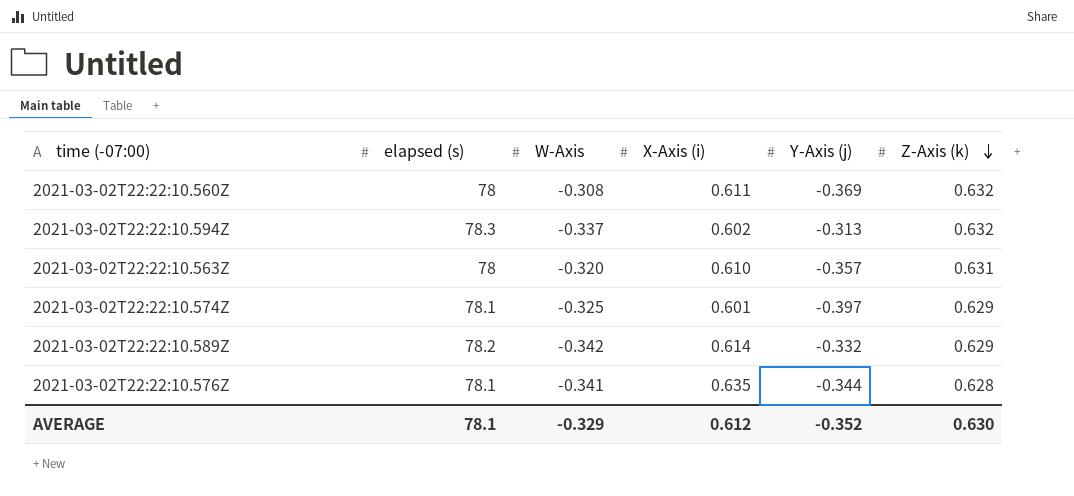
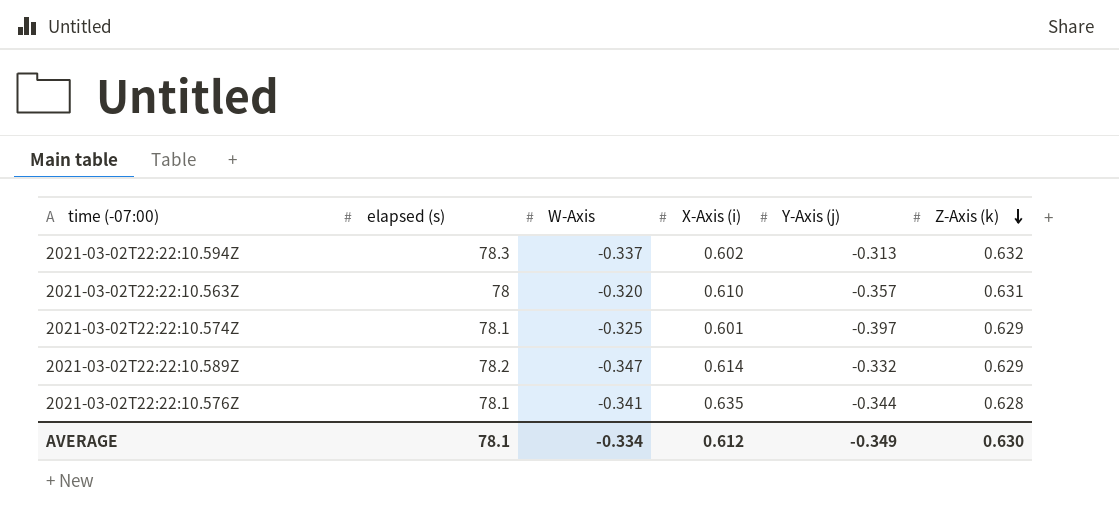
row 2021-03-02T22:22:10.560Z: 78 | -0.308 | 0.611 | -0.369 | 0.632 -> none
2021-03-02T22:22:10.589Z | W-Axis: -0.342 -> -0.347
AVERAGE | W-Axis: -0.329 -> -0.334
AVERAGE | Y-Axis (j): -0.352 -> -0.349

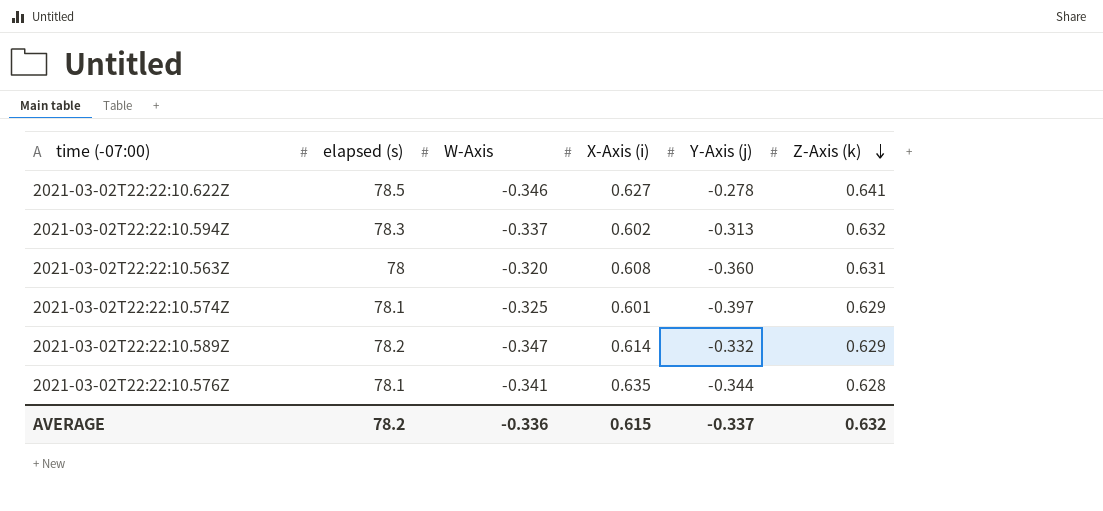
row 2021-03-02T22:22:10.622Z: none -> 78.5 | -0.346 | 0.627 | -0.278 | 0.641
2021-03-02T22:22:10.563Z | X-Axis (i): 0.610 -> 0.608
2021-03-02T22:22:10.563Z | Y-Axis (j): -0.357 -> -0.360
AVERAGE | elapsed (s): 78.1 -> 78.2
AVERAGE | W-Axis: -0.334 -> -0.336
AVERAGE | X-Axis (i): 0.612 -> 0.615
AVERAGE | Y-Axis (j): -0.349 -> -0.337
AVERAGE | Z-Axis (k): 0.630 -> 0.632

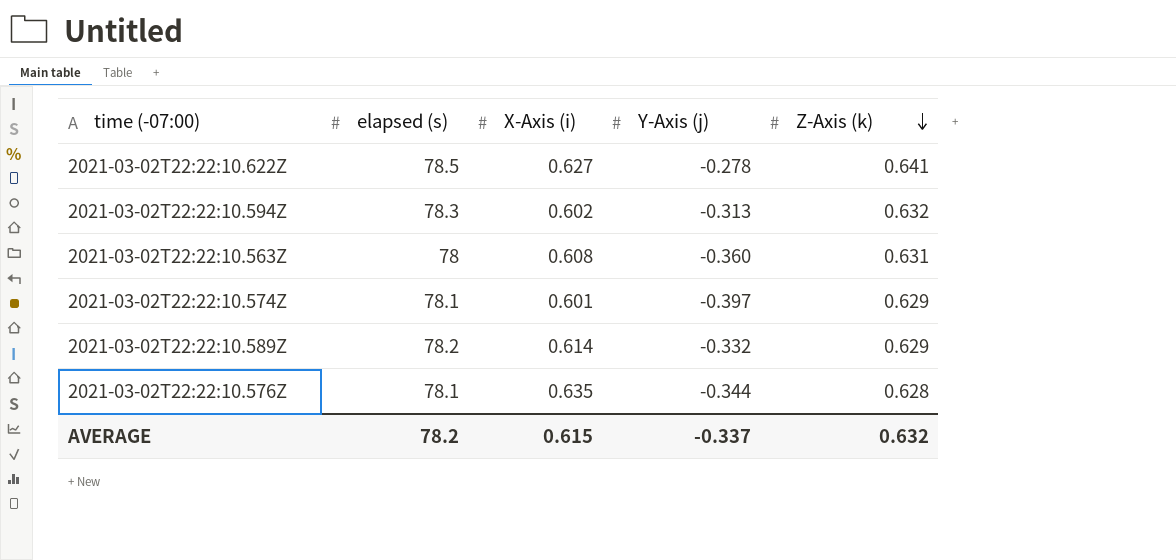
column W-Axis | position: 3 -> none

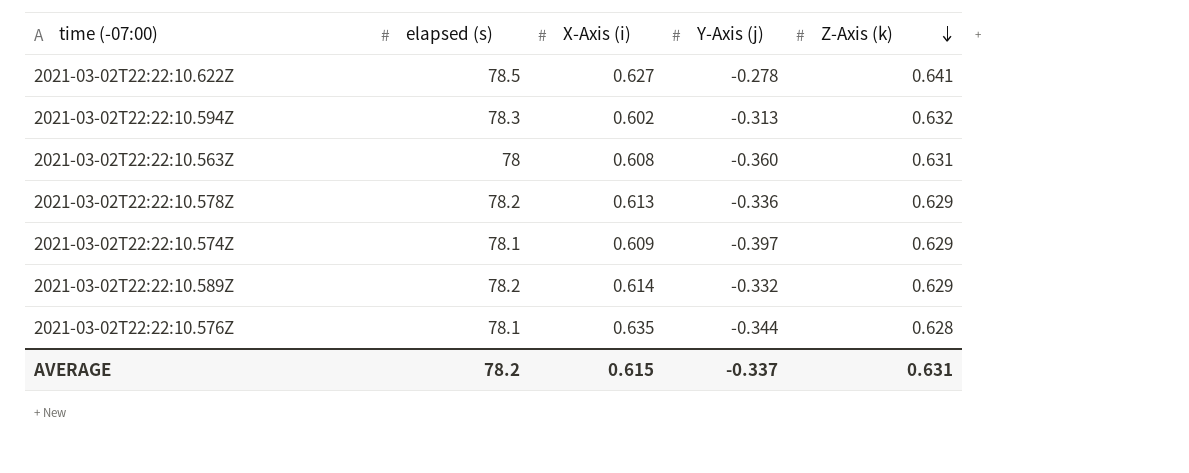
row 2021-03-02T22:22:10.578Z: none -> 78.2 | 0.613 | -0.336 | 0.629
2021-03-02T22:22:10.574Z | X-Axis (i): 0.601 -> 0.609
AVERAGE | Z-Axis (k): 0.632 -> 0.631

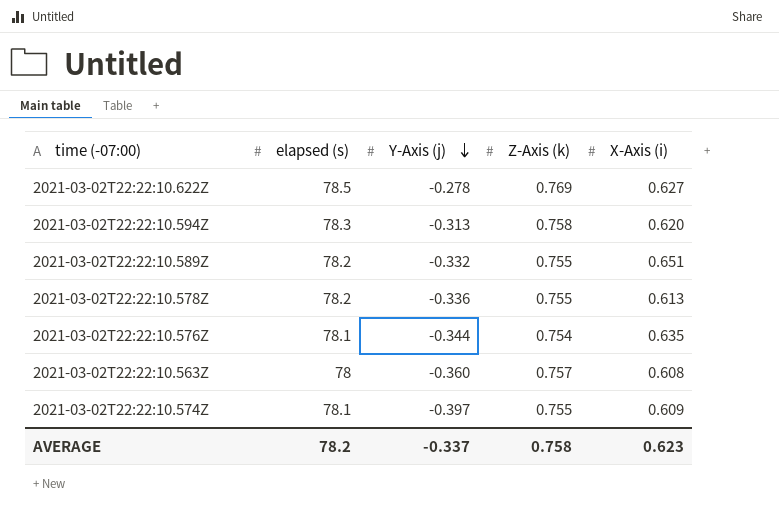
row order: Z-Axis (k) descending -> Y-Axis (j) descending
column X-Axis (i) | position: 3 -> 5
2021-03-02T22:22:10.622Z | Z-Axis (k): 0.641 -> 0.769
2021-03-02T22:22:10.594Z | Z-Axis (k): 0.632 -> 0.758
2021-03-02T22:22:10.594Z | X-Axis (i): 0.602 -> 0.620
2021-03-02T22:22:10.589Z | Z-Axis (k): 0.629 -> 0.755
2021-03-02T22:22:10.589Z | X-Axis (i): 0.614 -> 0.651
2021-03-02T22:22:10.578Z | Z-Axis (k): 0.629 -> 0.755
2021-03-02T22:22:10.576Z | Z-Axis (k): 0.628 -> 0.754
2021-03-02T22:22:10.563Z | Z-Axis (k): 0.631 -> 0.757
2021-03-02T22:22:10.574Z | Z-Axis (k): 0.629 -> 0.755
AVERAGE | Z-Axis (k): 0.631 -> 0.758
AVERAGE | X-Axis (i): 0.615 -> 0.623

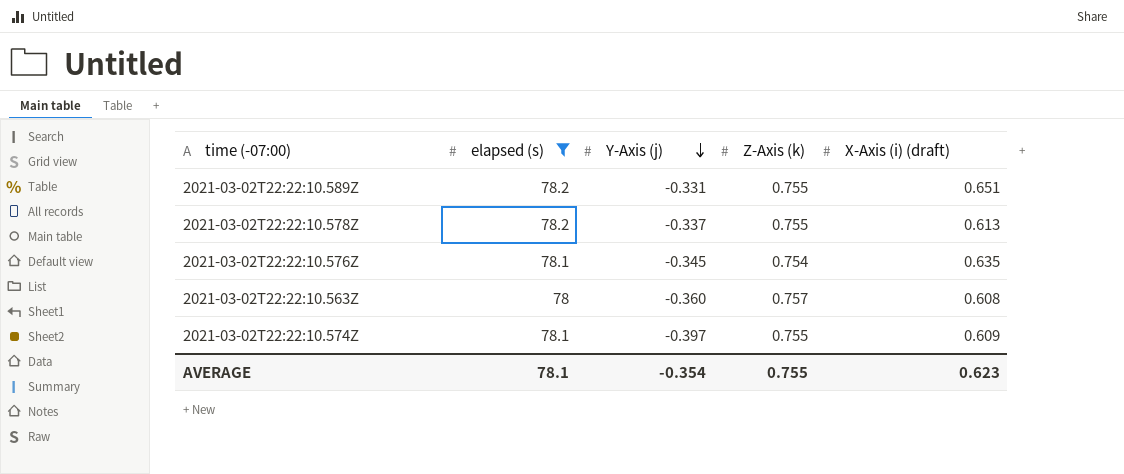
filter: none -> elapsed (s) <= 78.2
column name: X-Axis (i) -> X-Axis (i) (draft)
2021-03-02T22:22:10.589Z | Y-Axis (j): -0.332 -> -0.331
2021-03-02T22:22:10.578Z | Y-Axis (j): -0.336 -> -0.337
2021-03-02T22:22:10.576Z | Y-Axis (j): -0.344 -> -0.345
AVERAGE | elapsed (s): 78.2 -> 78.1
AVERAGE | Y-Axis (j): -0.337 -> -0.354
AVERAGE | Z-Axis (k): 0.758 -> 0.755

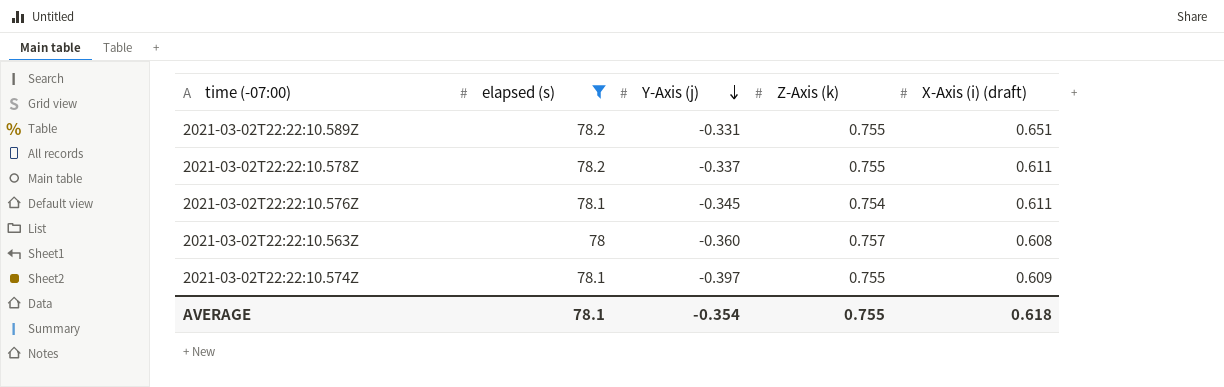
2021-03-02T22:22:10.578Z | X-Axis (i) (draft): 0.613 -> 0.611
2021-03-02T22:22:10.576Z | X-Axis (i) (draft): 0.635 -> 0.611
AVERAGE | X-Axis (i) (draft): 0.623 -> 0.618

